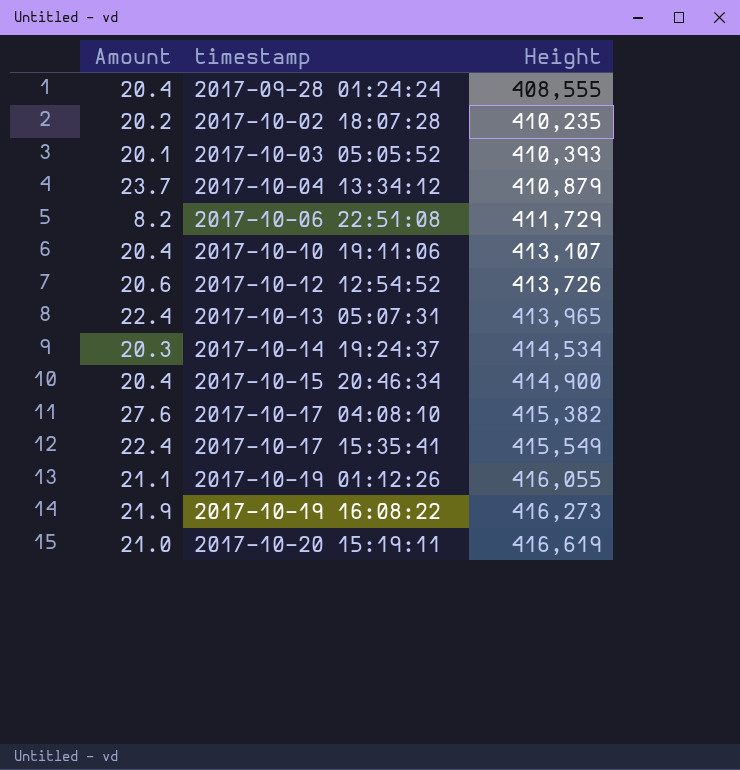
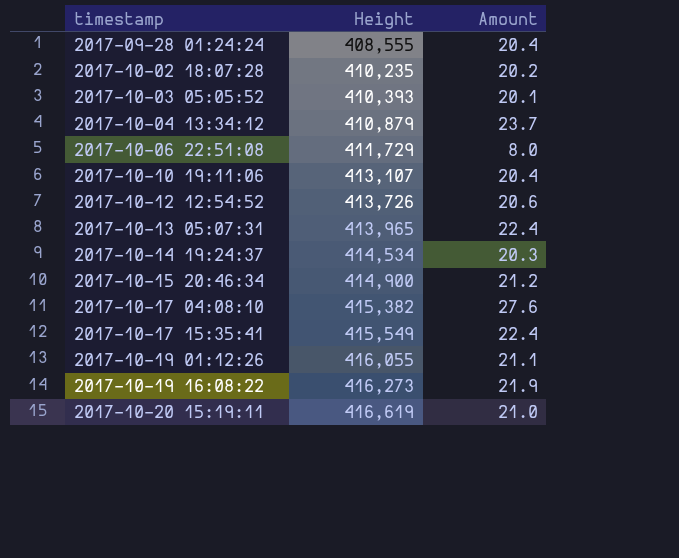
column Amount | position: 1 -> 3
2017-10-06 22:51:08 | Amount: 8.2 -> 8.0
2017-10-15 20:46:34 | Amount: 20.4 -> 21.2

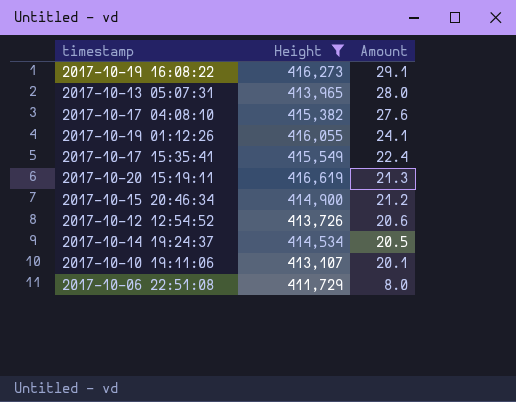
filter: none -> Height >= 411,729
row order: timestamp ascending -> Amount descending
2017-10-19 16:08:22 | Amount: 21.9 -> 29.1
2017-10-13 05:07:31 | Amount: 22.4 -> 28.0
2017-10-19 01:12:26 | Amount: 21.1 -> 24.1
2017-10-20 15:19:11 | Amount: 21.0 -> 21.3
2017-10-14 19:24:37 | Amount: 20.3 -> 20.5
2017-10-10 19:11:06 | Amount: 20.4 -> 20.1

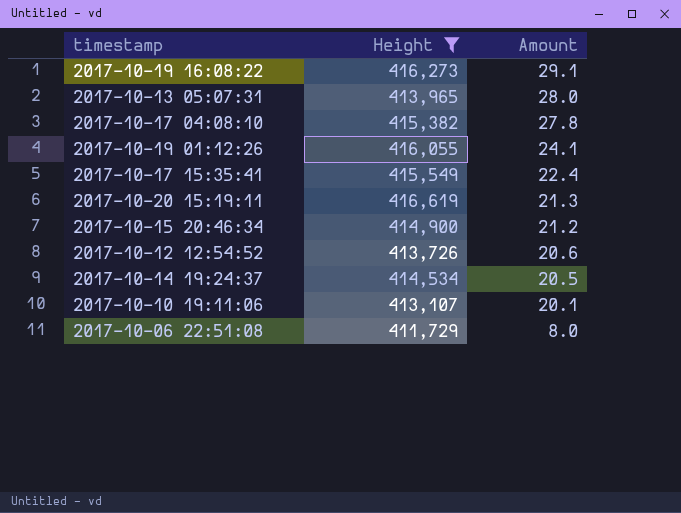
2017-10-17 04:08:10 | Amount: 27.6 -> 27.8

